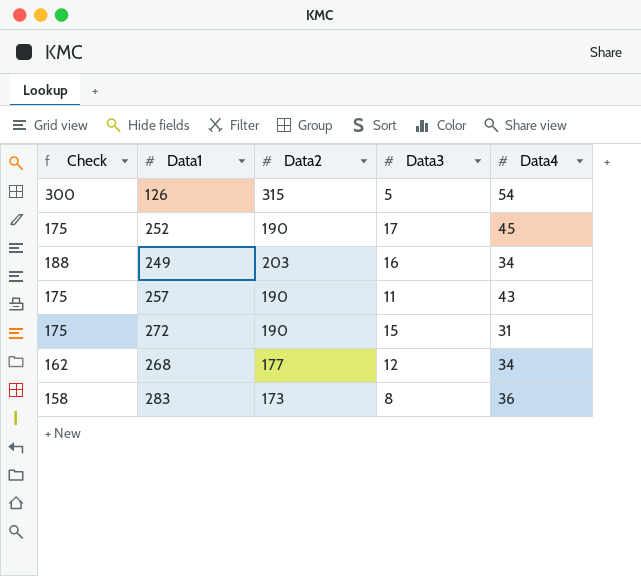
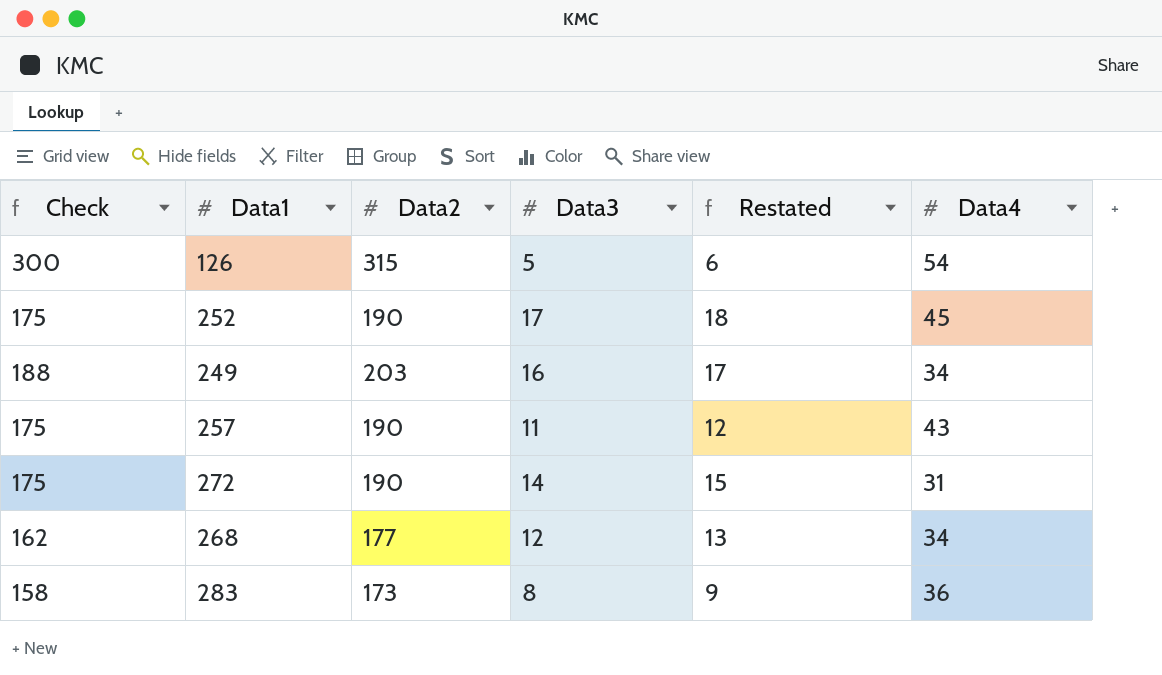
column Restated | formula: none -> [Data3] + 1
272 | Data3: 15 -> 14

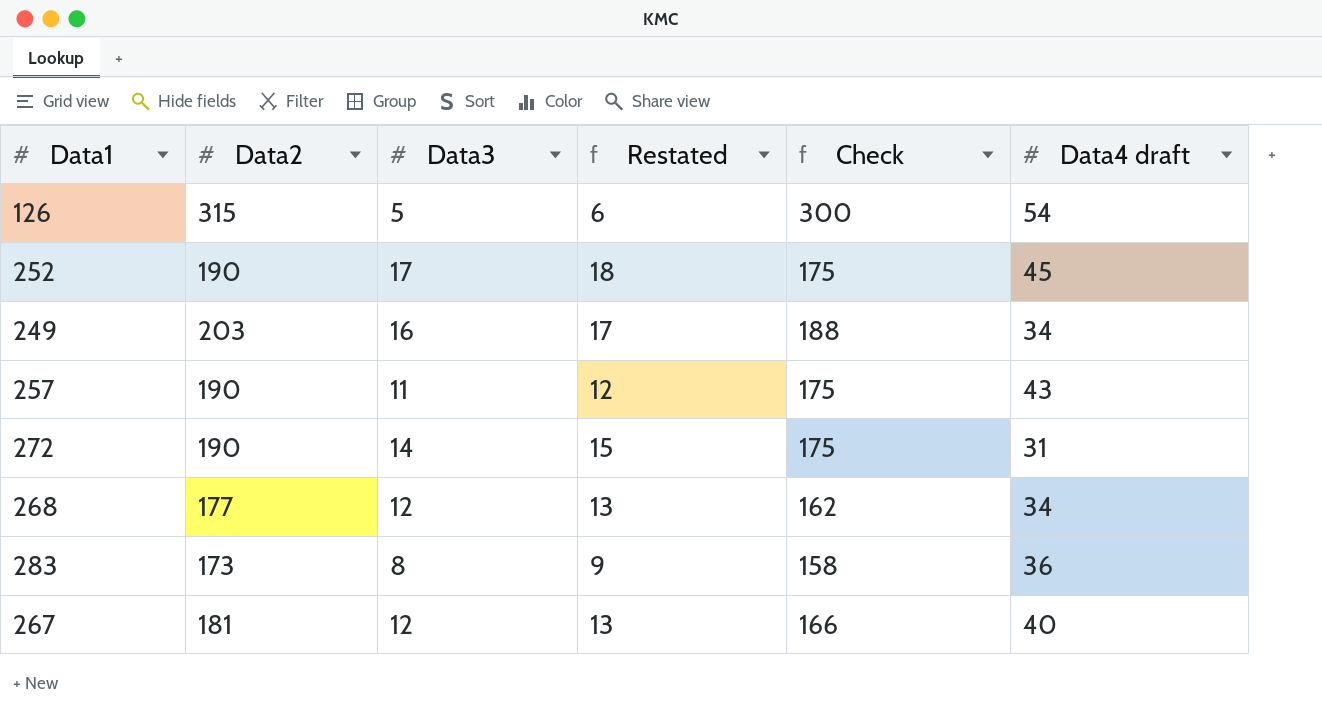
column Check | position: 1 -> 5
column name: Data4 -> Data4 draft
row 267: none -> 181 | 12 | 13 | 166 | 40

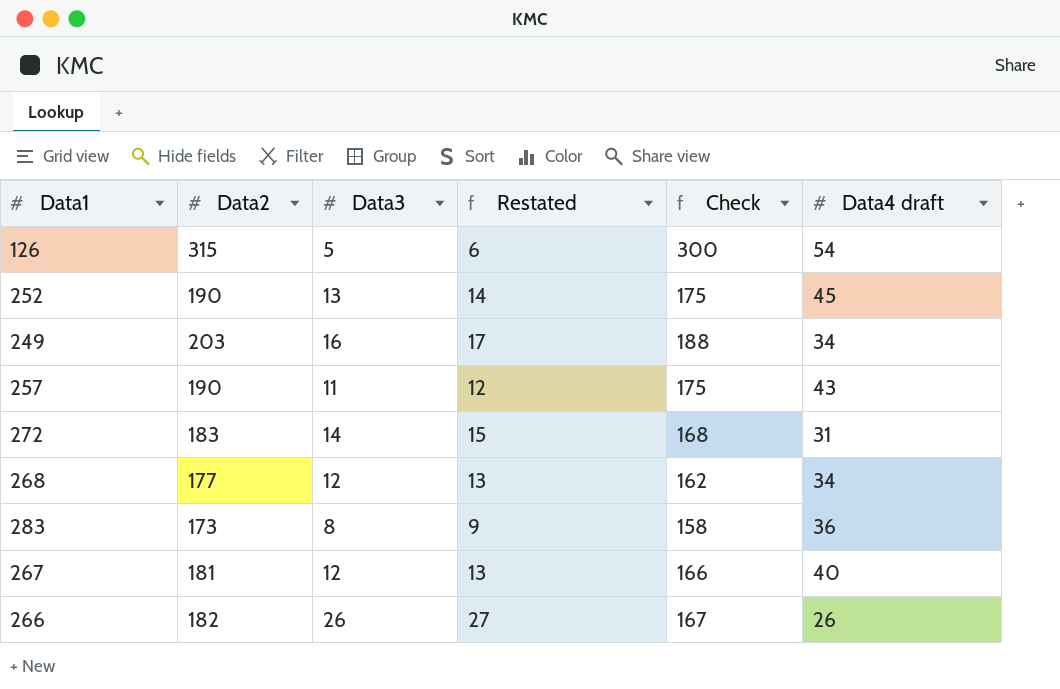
252 | Data3: 17 -> 13
252 | Restated: 18 -> 14
272 | Data2: 190 -> 183
272 | Check: 175 -> 168
row 266: none -> 182 | 26 | 27 | 167 | 26

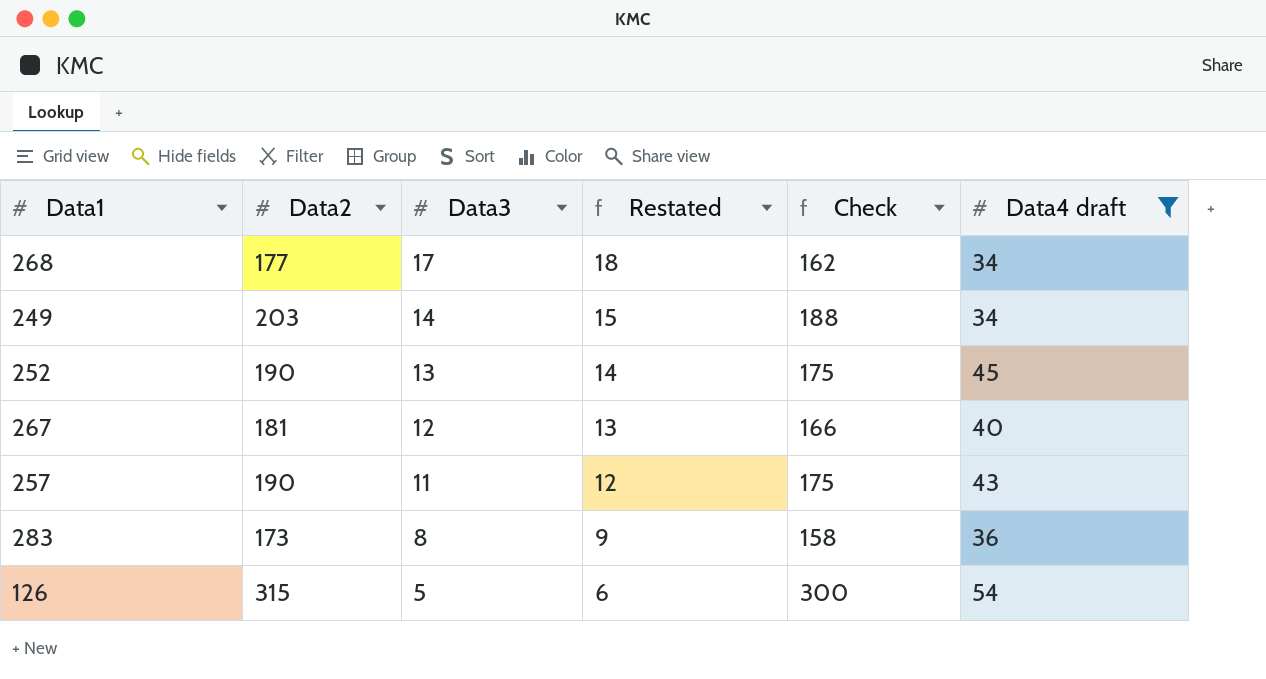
filter: none -> Data4 draft >= 34
row order: none -> Data3 descending
268 | Data3: 12 -> 17
268 | Restated: 13 -> 18
249 | Data3: 16 -> 14
249 | Restated: 17 -> 15

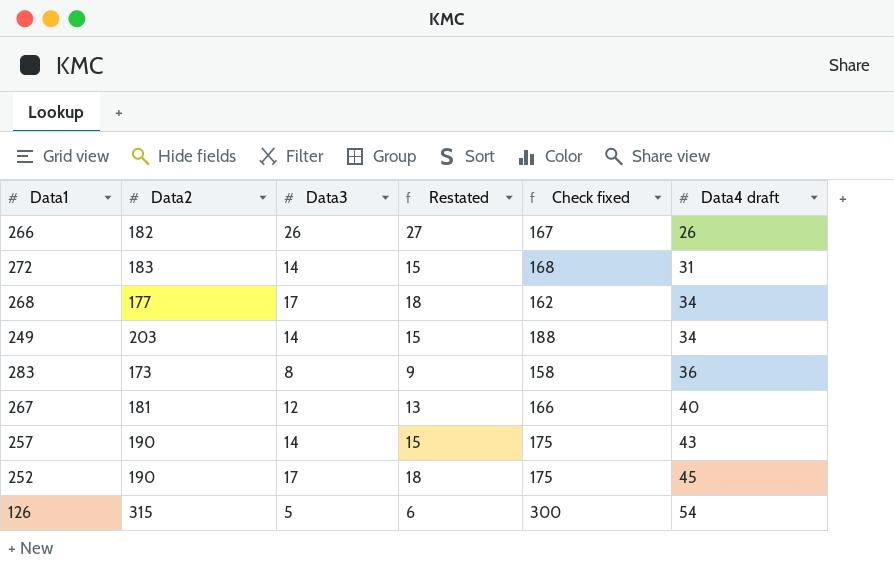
filter: Data4 draft >= 34 -> none
row order: Data3 descending -> Data4 draft ascending
column name: Check -> Check fixed
257 | Data3: 11 -> 14
257 | Restated: 12 -> 15
252 | Data3: 13 -> 17
252 | Restated: 14 -> 18

